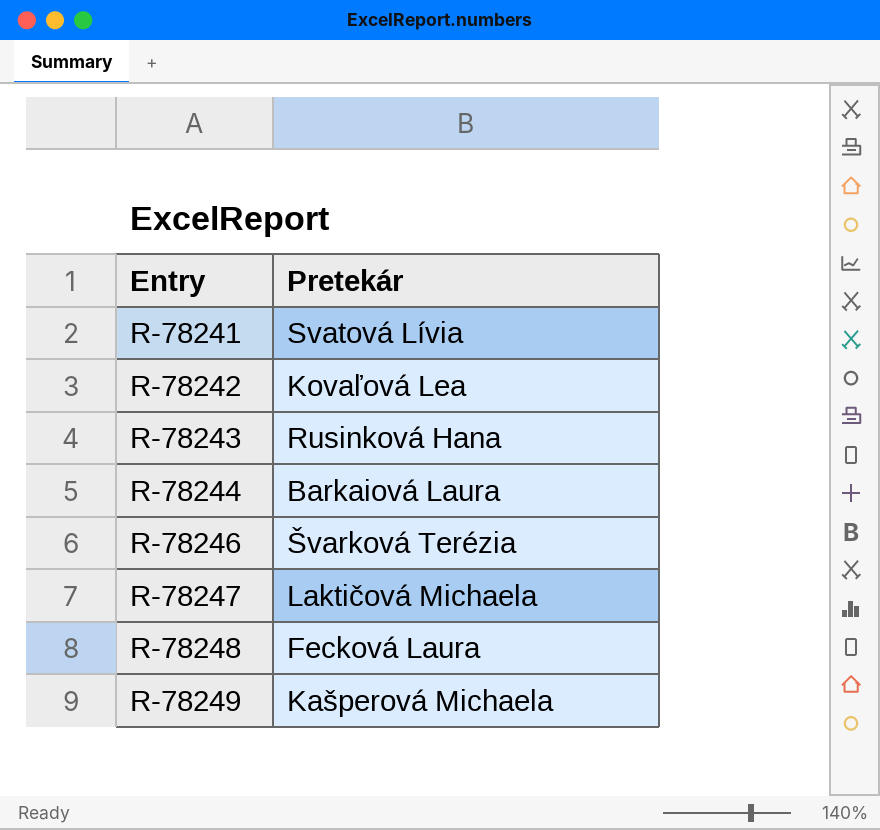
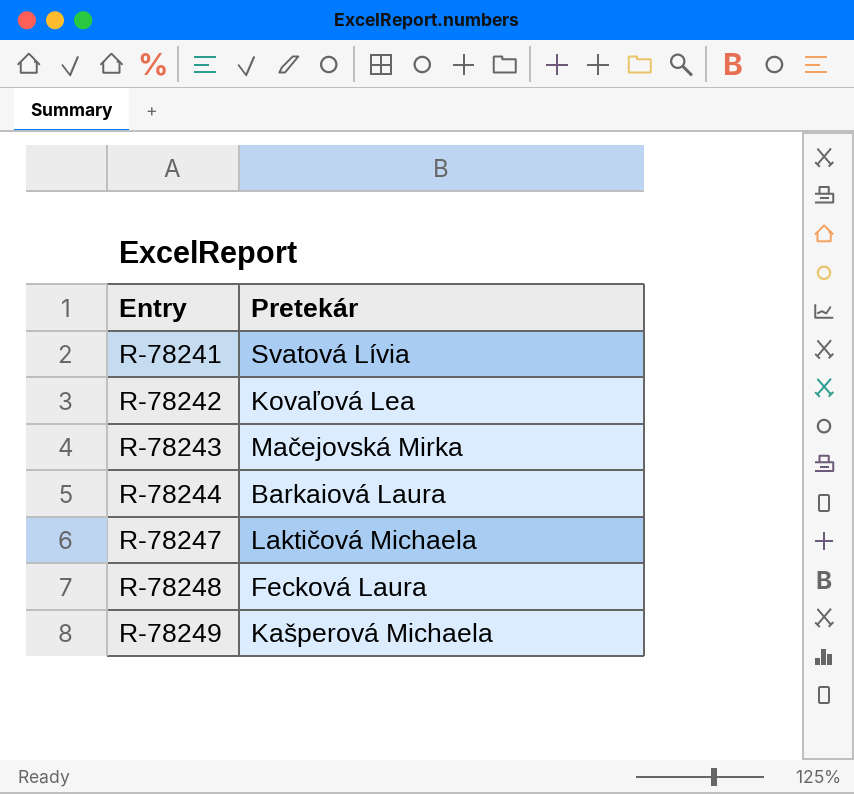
row R-78246: Švarková Terézia -> none
R-78243 | Pretekár: Rusinková Hana -> Mačejovská Mirka

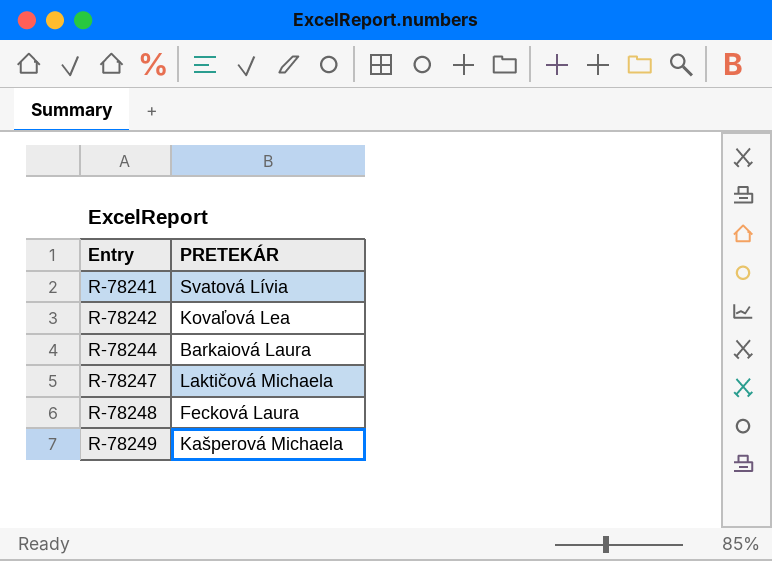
column name: Pretekár -> PRETEKÁR
row R-78243: Mačejovská Mirka -> none

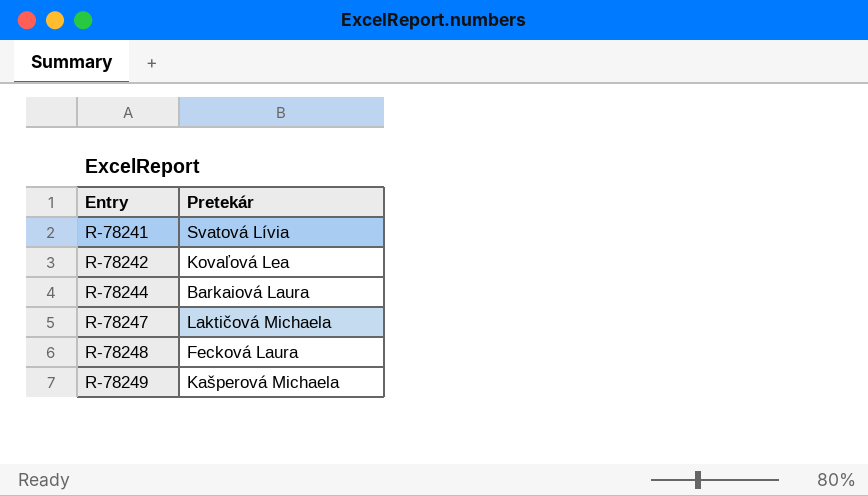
column name: PRETEKÁR -> Pretekár

